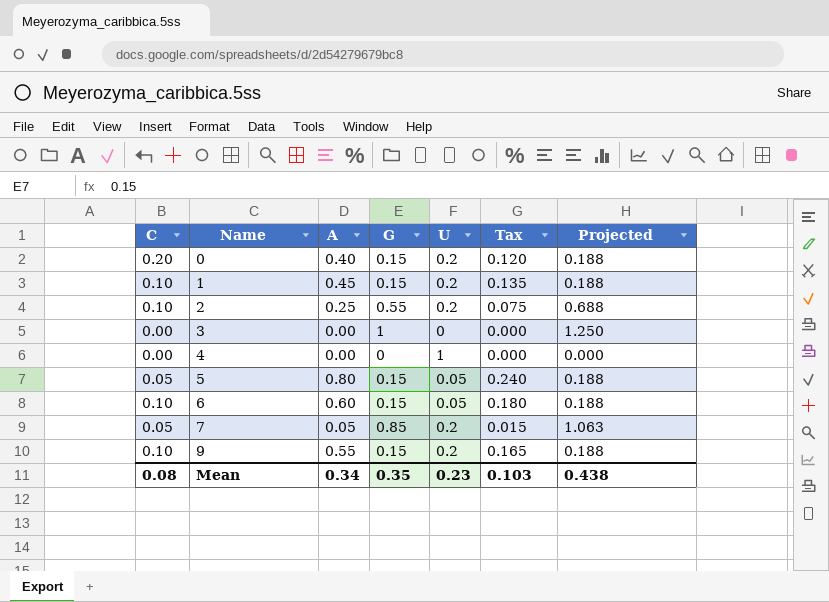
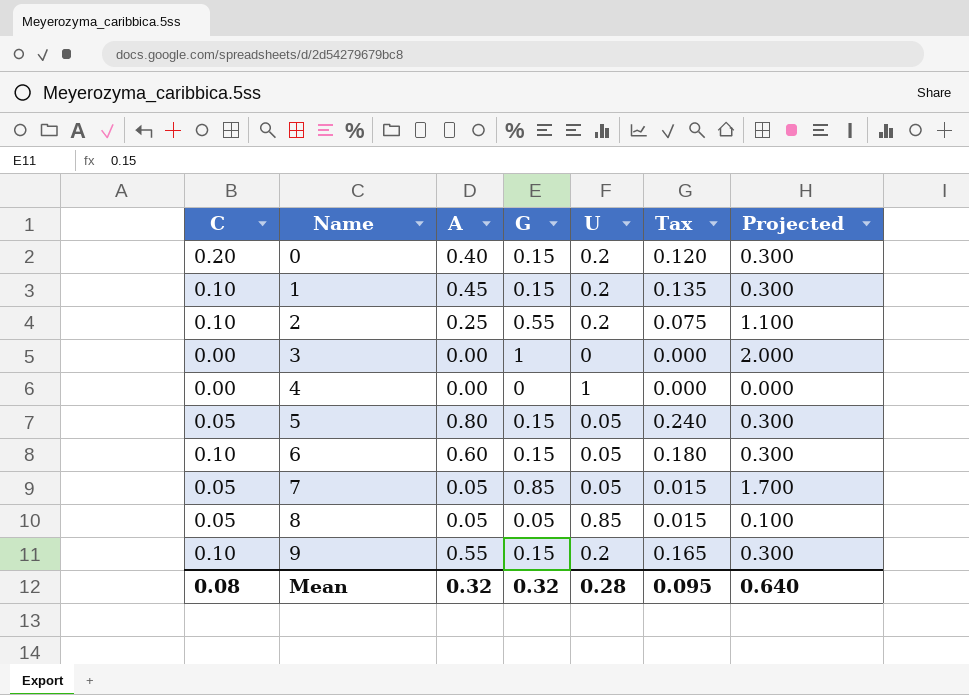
column Projected | formula: [G] * 1.25 -> [G] * 2
7 | U: 0.2 -> 0.05
row 8: none -> 0.05 | 0.05 | 0.05 | 0.85 | 0.015 | 0.100
Mean | A: 0.34 -> 0.32
Mean | G: 0.35 -> 0.32
Mean | U: 0.23 -> 0.28
Mean | Tax: 0.103 -> 0.095
Mean | Projected: 0.438 -> 0.640

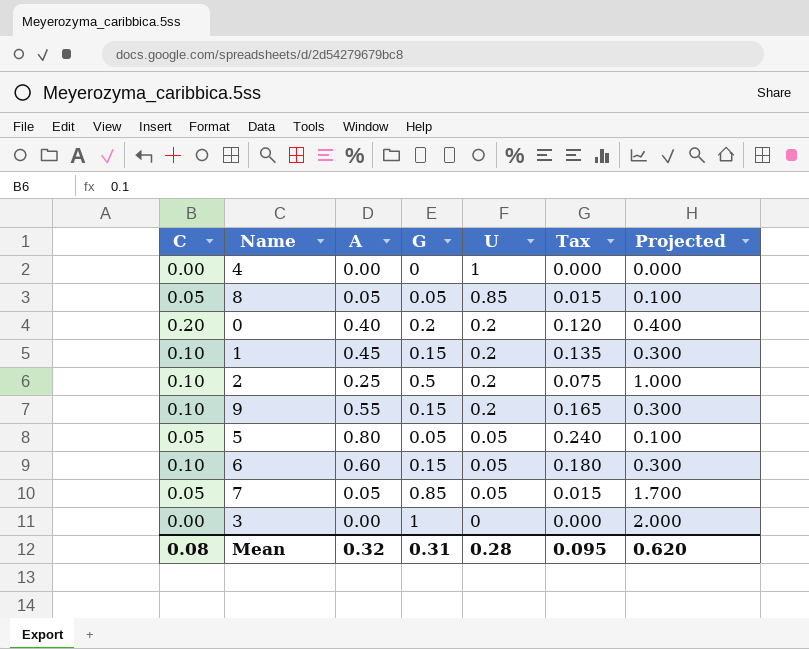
row order: Name ascending -> U descending
0 | G: 0.15 -> 0.2
0 | Projected: 0.300 -> 0.400
2 | G: 0.55 -> 0.5
2 | Projected: 1.100 -> 1.000
5 | G: 0.15 -> 0.05
5 | Projected: 0.300 -> 0.100
Mean | G: 0.32 -> 0.31
Mean | Projected: 0.640 -> 0.620

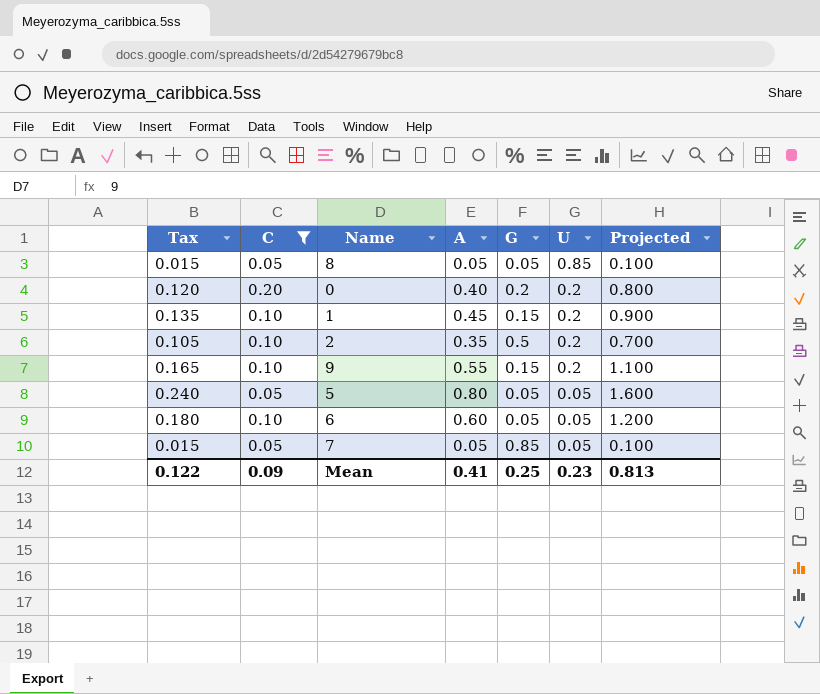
filter: none -> C != 0.00
column Tax | position: 6 -> 1
column Projected | formula: [G] * 2 -> [A] * 2
2 | Tax: 0.075 -> 0.105
2 | A: 0.25 -> 0.35
6 | G: 0.15 -> 0.05
Mean | Tax: 0.095 -> 0.122
Mean | C: 0.08 -> 0.09
Mean | A: 0.32 -> 0.41
Mean | G: 0.31 -> 0.25
Mean | U: 0.28 -> 0.23
Mean | Projected: 0.620 -> 0.813

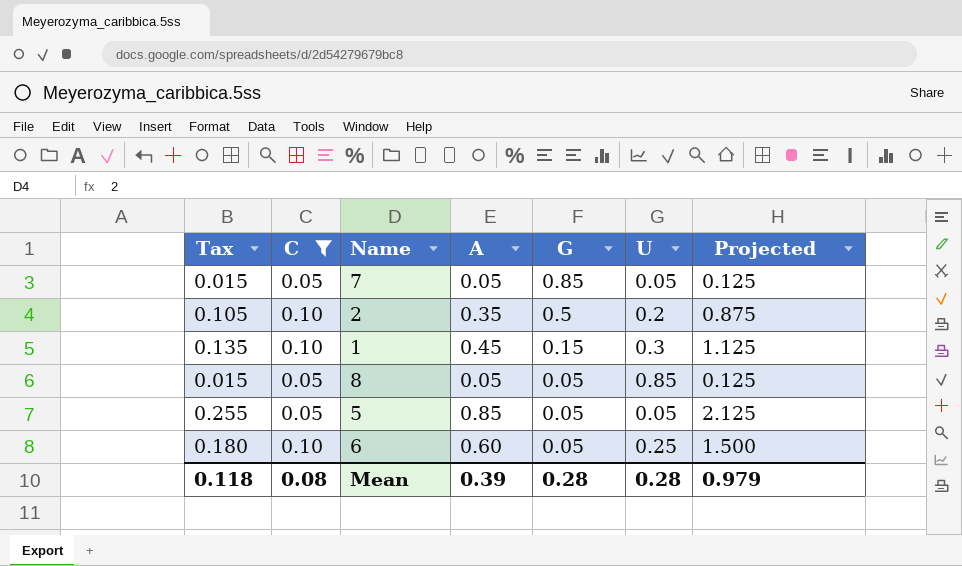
row order: U descending -> G descending
column Projected | formula: [A] * 2 -> [A] * 2.5
row 0: 0.120 | 0.20 | 0.40 | 0.2 | 0.2 | 0.800 -> none
row 9: 0.165 | 0.10 | 0.55 | 0.15 | 0.2 | 1.100 -> none
1 | U: 0.2 -> 0.3
5 | Tax: 0.240 -> 0.255
5 | A: 0.80 -> 0.85
6 | U: 0.05 -> 0.25
Mean | Tax: 0.122 -> 0.118
Mean | C: 0.09 -> 0.08
Mean | A: 0.41 -> 0.39
Mean | G: 0.25 -> 0.28
Mean | U: 0.23 -> 0.28
Mean | Projected: 0.813 -> 0.979

